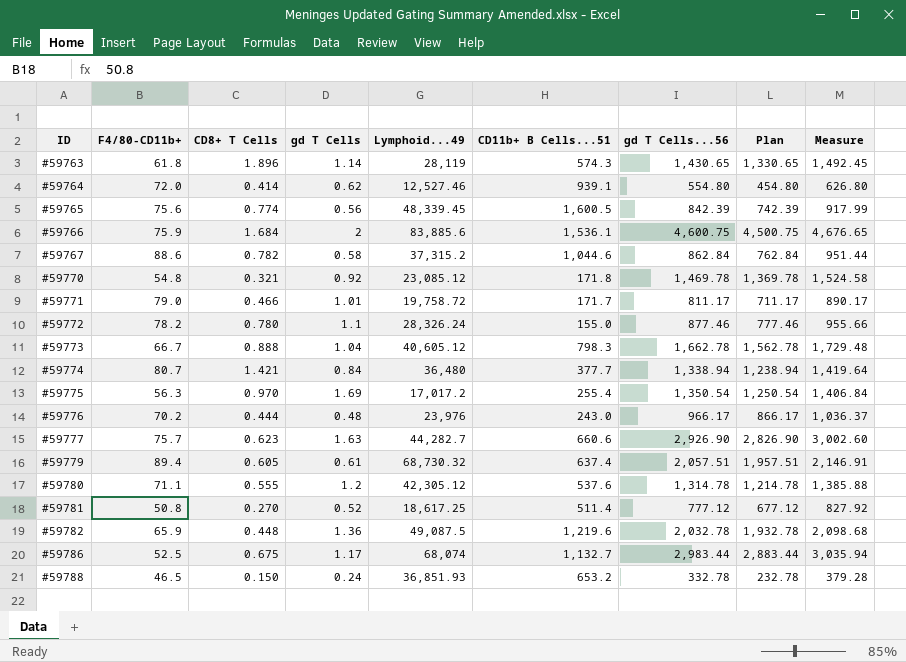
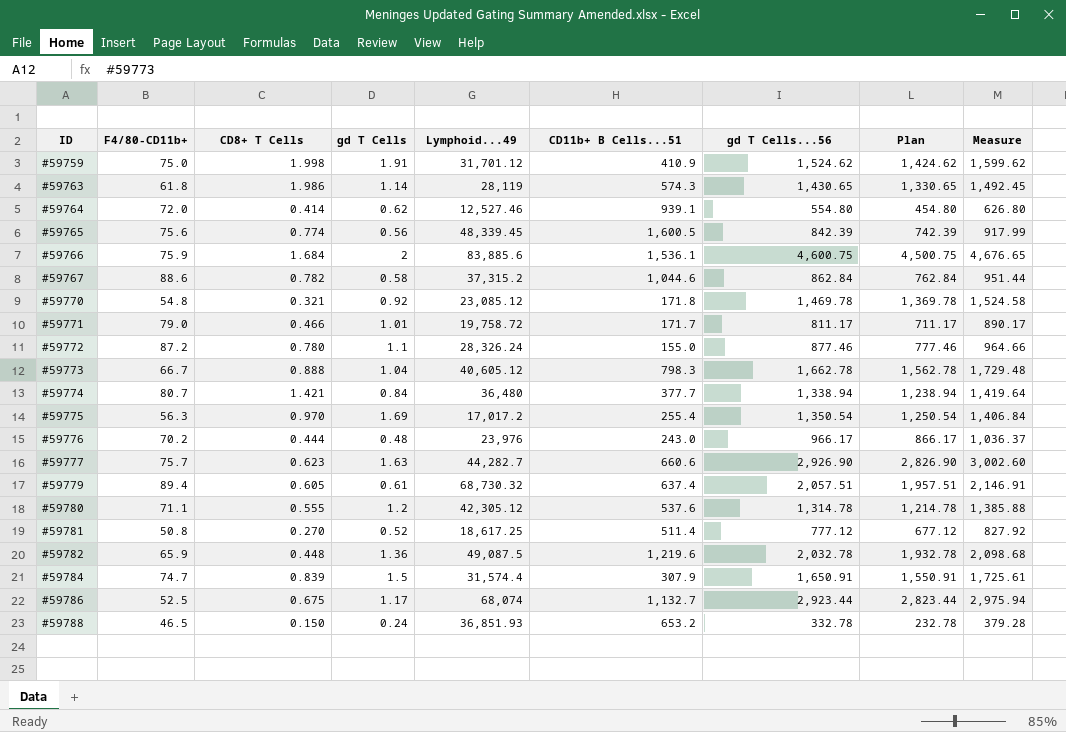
row #59759: none -> 75.0 | 1.998 | 1.91 | 31,701.12 | 410.9 | 1,524.62 | 1,424.62 | 1,599.62
#59763 | CD8+ T Cells: 1.896 -> 1.986
#59772 | F4/80-CD11b+: 78.2 -> 87.2
#59772 | Measure: 955.66 -> 964.66
row #59784: none -> 74.7 | 0.839 | 1.5 | 31,574.4 | 307.9 | 1,650.91 | 1,550.91 | 1,725.61
#59786 | gd T Cells...56: 2,983.44 -> 2,923.44
#59786 | Plan: 2,883.44 -> 2,823.44
#59786 | Measure: 3,035.94 -> 2,975.94

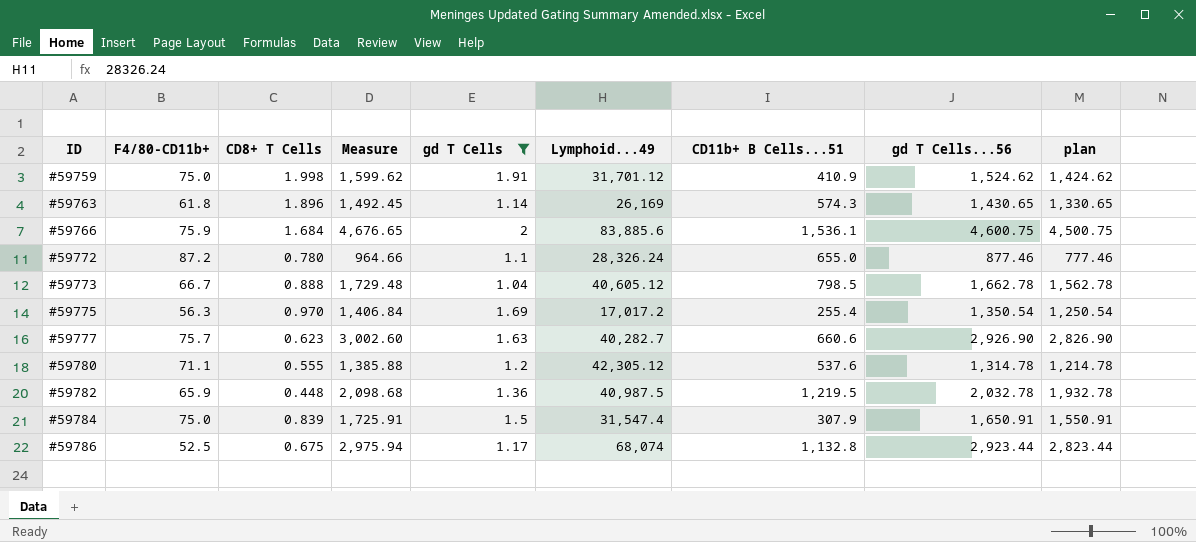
filter: none -> gd T Cells >= 1.04
column Measure | position: 9 -> 4
column name: Plan -> plan
#59763 | CD8+ T Cells: 1.986 -> 1.896
#59763 | Lymphoid...49: 28,119 -> 26,169
#59772 | CD11b+ B Cells...51: 155.0 -> 655.0
#59773 | CD11b+ B Cells...51: 798.3 -> 798.5
#59777 | Lymphoid...49: 44,282.7 -> 40,282.7
#59782 | Lymphoid...49: 49,087.5 -> 40,987.5
#59782 | CD11b+ B Cells...51: 1,219.6 -> 1,219.5
#59784 | F4/80-CD11b+: 74.7 -> 75.0
#59784 | Measure: 1,725.61 -> 1,725.91
#59784 | Lymphoid...49: 31,574.4 -> 31,547.4
#59786 | CD11b+ B Cells...51: 1,132.7 -> 1,132.8

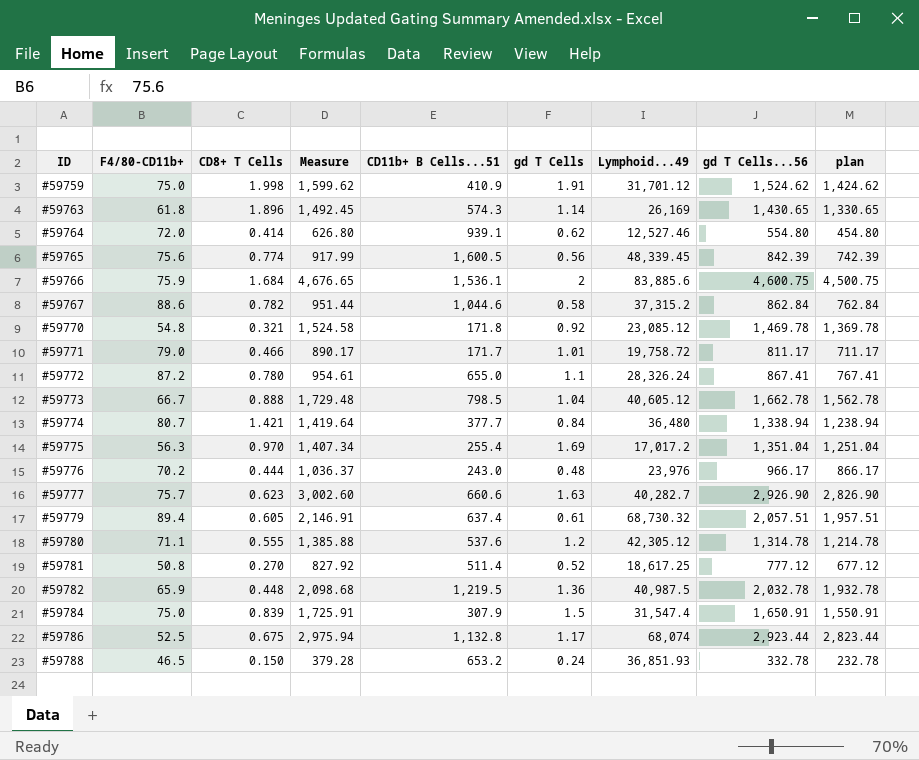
filter: gd T Cells >= 1.04 -> none
column CD11b+ B Cells...51 | position: 7 -> 5
#59772 | Measure: 964.66 -> 954.61
#59772 | gd T Cells...56: 877.46 -> 867.41
#59772 | plan: 777.46 -> 767.41
#59775 | Measure: 1,406.84 -> 1,407.34
#59775 | gd T Cells...56: 1,350.54 -> 1,351.04
#59775 | plan: 1,250.54 -> 1,251.04

